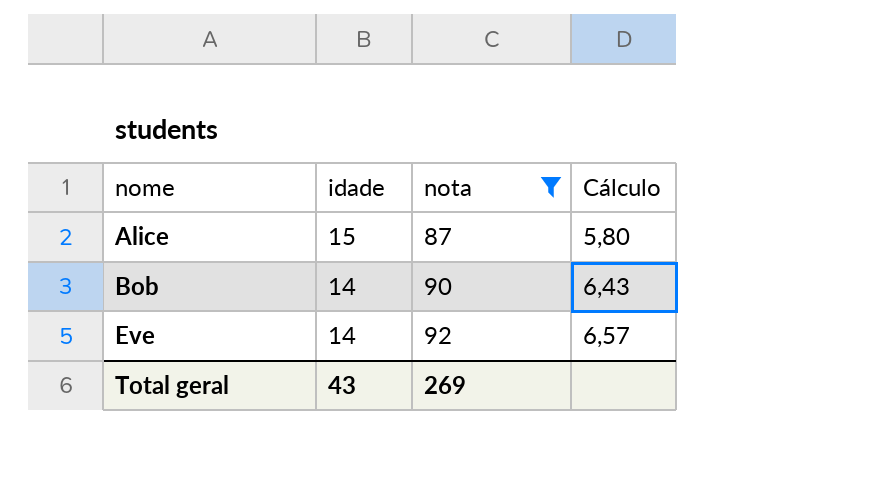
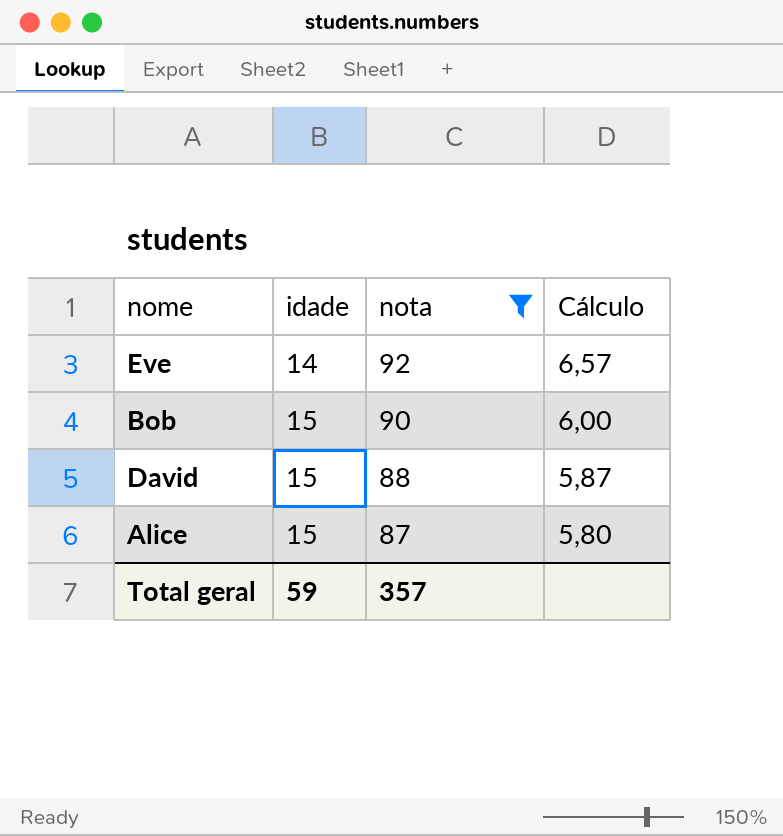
row order: nome ascending -> idade ascending
Bob | idade: 14 -> 15
Bob | Cálculo: 6,43 -> 6,00
row David: none -> 15 | 88 | 5,87
Total geral | idade: 43 -> 59
Total geral | nota: 269 -> 357

